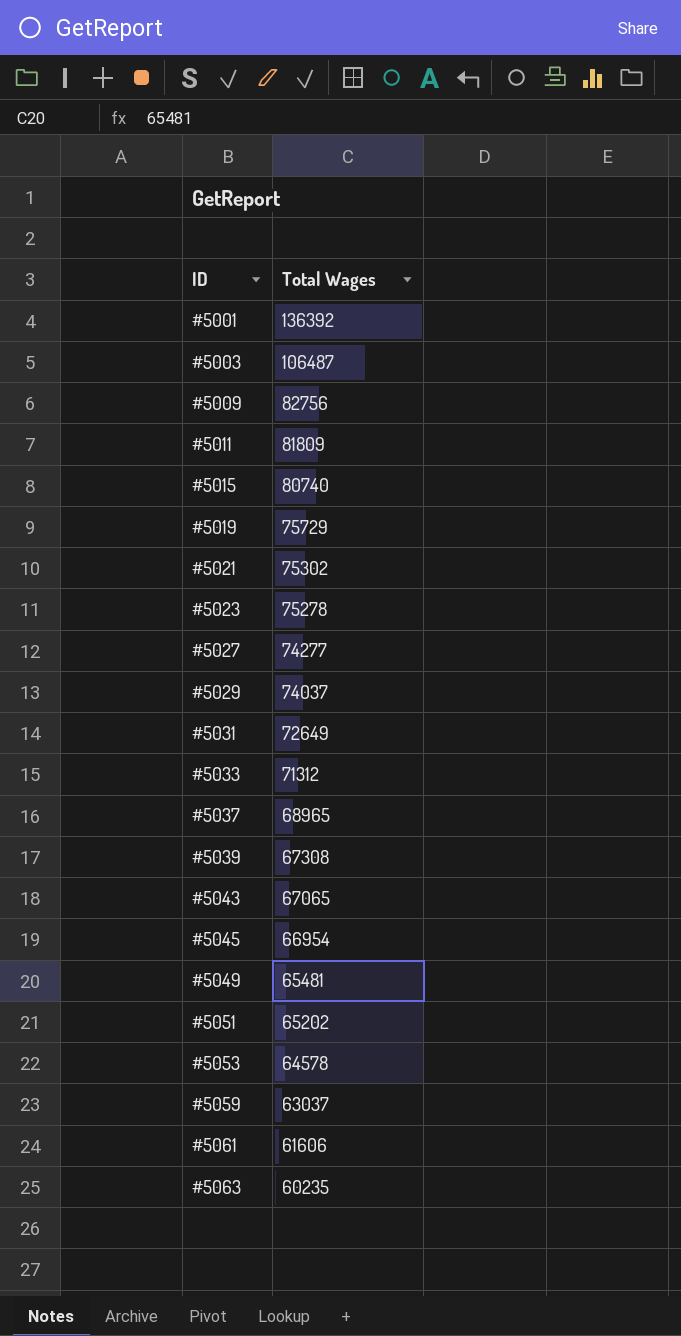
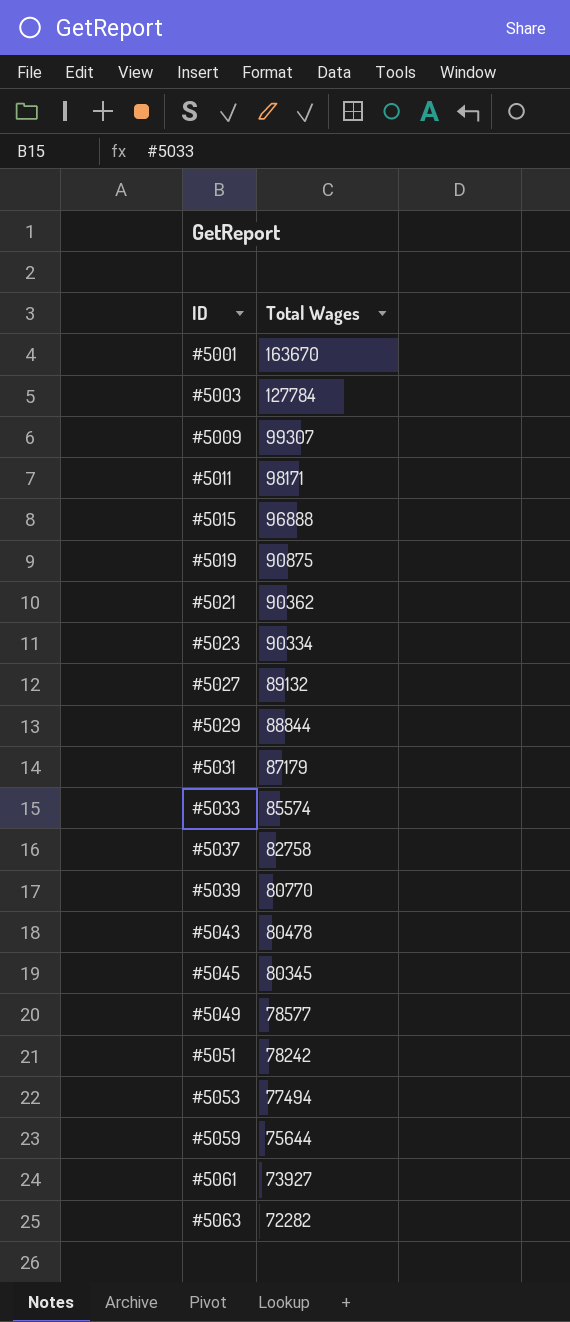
#5001 | Total Wages: 136392 -> 163670
#5003 | Total Wages: 106487 -> 127784
#5009 | Total Wages: 82756 -> 99307
#5011 | Total Wages: 81809 -> 98171
#5015 | Total Wages: 80740 -> 96888
#5019 | Total Wages: 75729 -> 90875
#5021 | Total Wages: 75302 -> 90362
#5023 | Total Wages: 75278 -> 90334
#5027 | Total Wages: 74277 -> 89132
#5029 | Total Wages: 74037 -> 88844
#5031 | Total Wages: 72649 -> 87179
#5033 | Total Wages: 71312 -> 85574
#5037 | Total Wages: 68965 -> 82758
#5039 | Total Wages: 67308 -> 80770
#5043 | Total Wages: 67065 -> 80478
#5045 | Total Wages: 66954 -> 80345
#5049 | Total Wages: 65481 -> 78577
#5051 | Total Wages: 65202 -> 78242
#5053 | Total Wages: 64578 -> 77494
#5059 | Total Wages: 63037 -> 75644
#5061 | Total Wages: 61606 -> 73927
#5063 | Total Wages: 60235 -> 72282

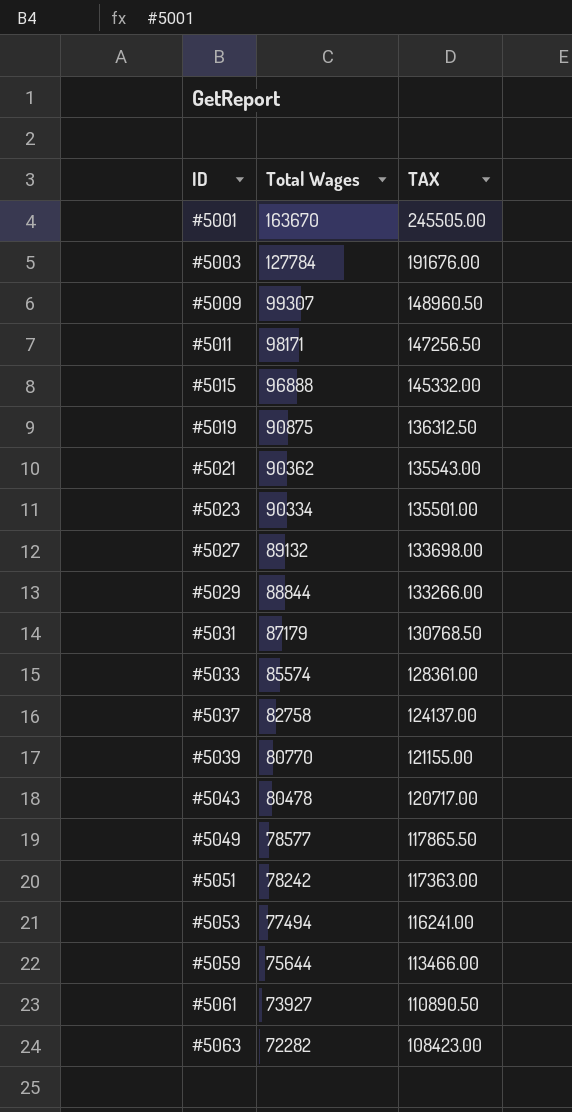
column TAX | formula: none -> [Total Wages] * 1.5
row #5045: 80345 -> none

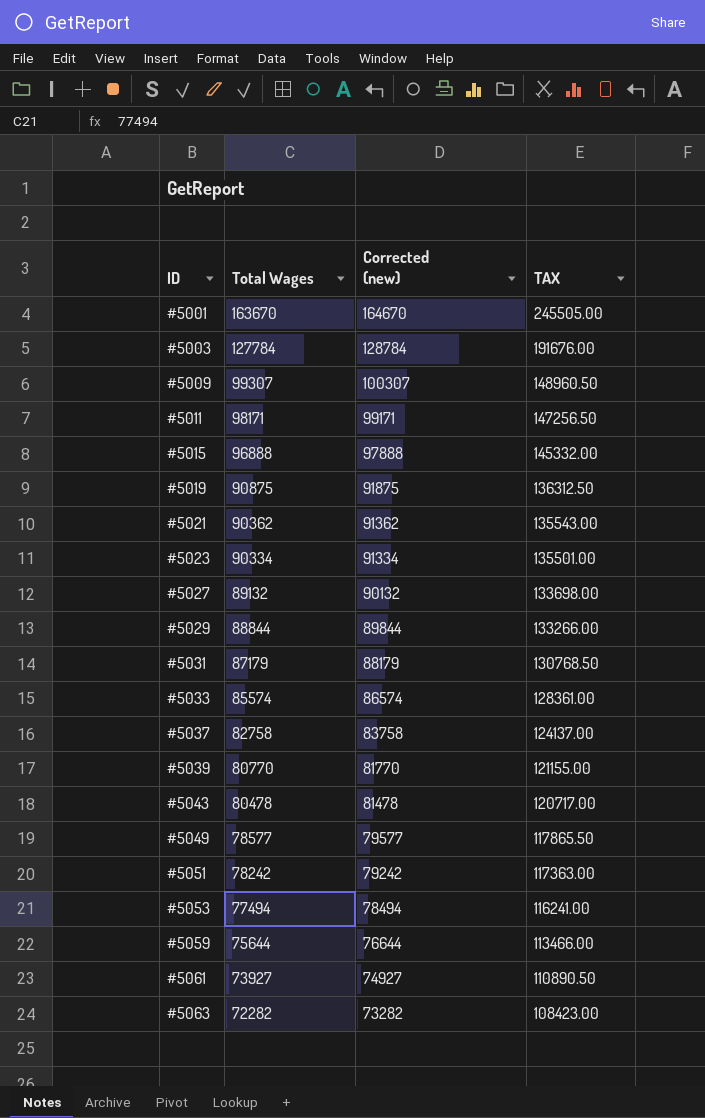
column Corrected (new) | formula: none -> [Total Wages] + 1000

